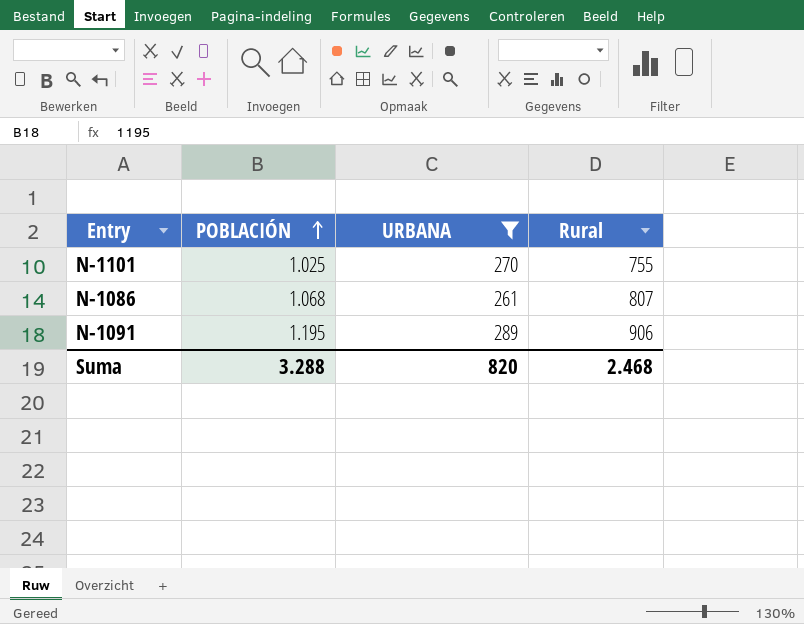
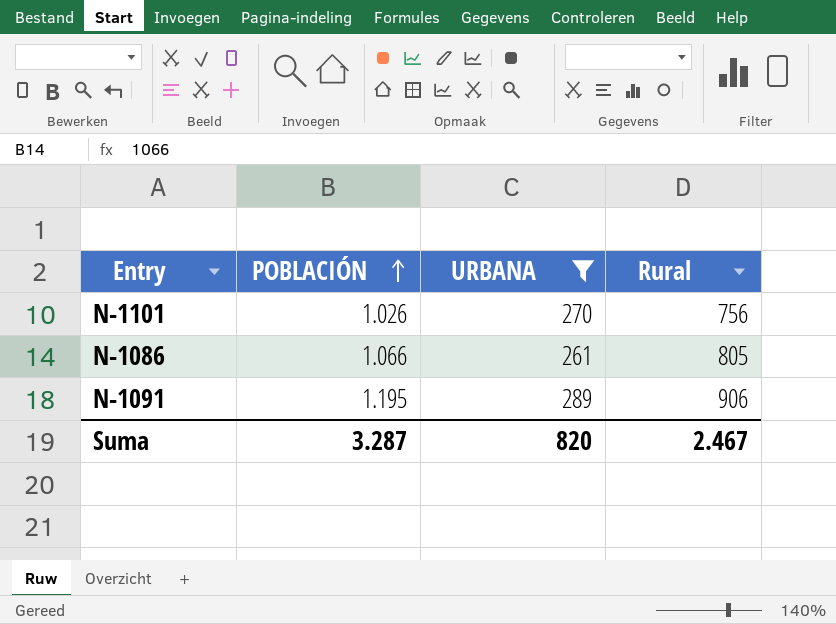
N-1101 | POBLACIÓN: 1.025 -> 1.026
N-1101 | Rural: 755 -> 756
N-1086 | POBLACIÓN: 1.068 -> 1.066
N-1086 | Rural: 807 -> 805
Suma | POBLACIÓN: 3.288 -> 3.287
Suma | Rural: 2.468 -> 2.467

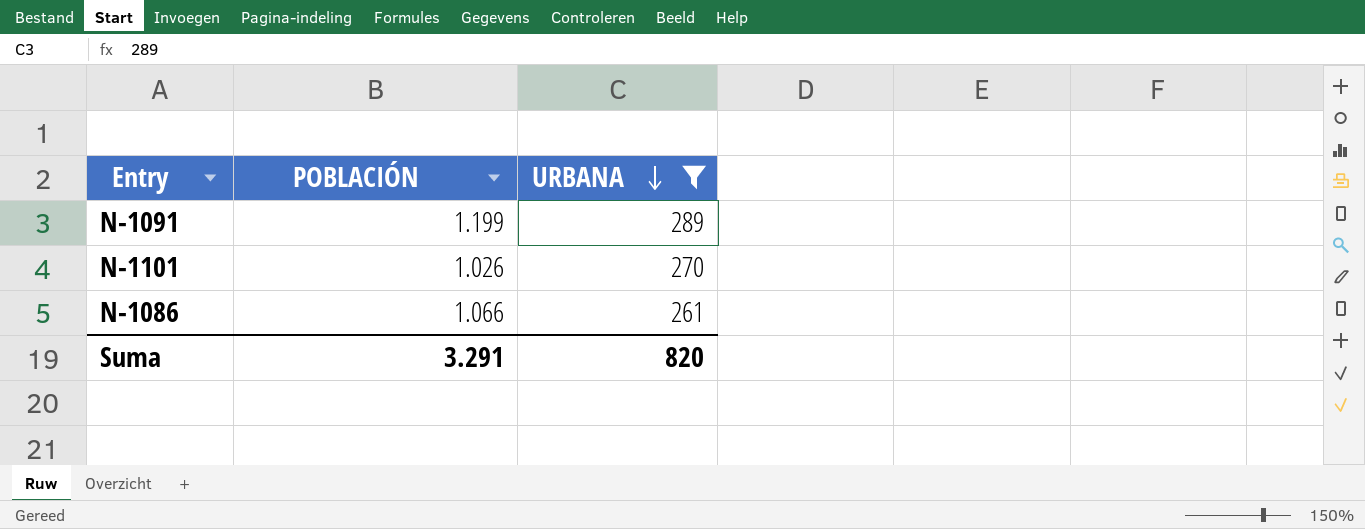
row order: POBLACIÓN ascending -> URBANA descending
column Rural | formula: [POBLACIÓN] - [URBANA] -> none
N-1091 | POBLACIÓN: 1.195 -> 1.199
Suma | POBLACIÓN: 3.287 -> 3.291

